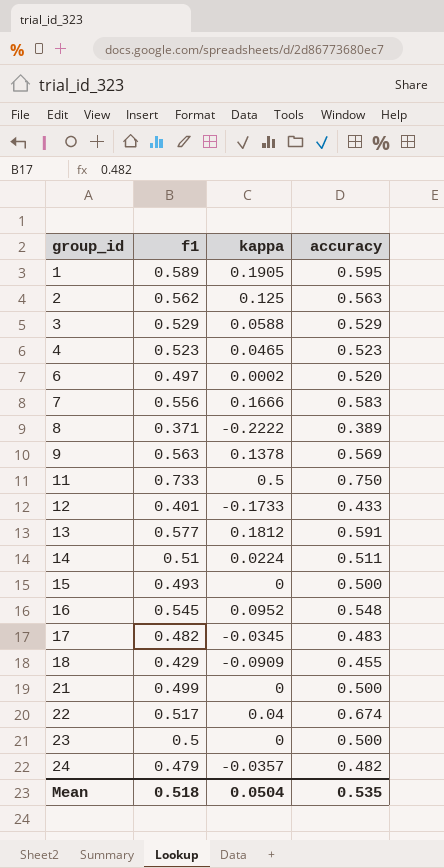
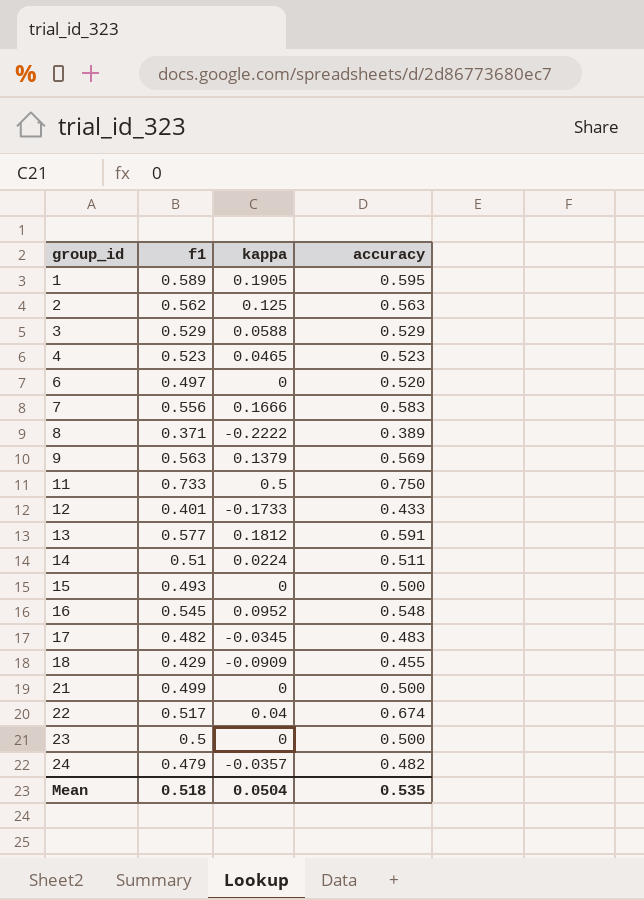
6 | kappa: 0.0002 -> 0
9 | kappa: 0.1378 -> 0.1379

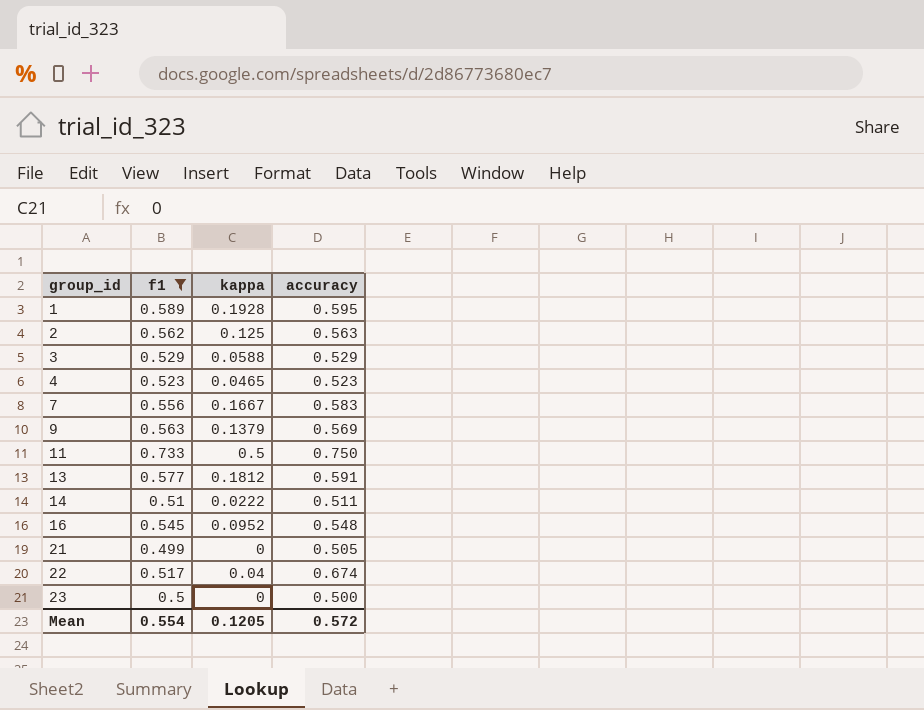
filter: none -> f1 >= 0.499
1 | kappa: 0.1905 -> 0.1928
7 | kappa: 0.1666 -> 0.1667
14 | kappa: 0.0224 -> 0.0222
21 | accuracy: 0.500 -> 0.505
Mean | f1: 0.518 -> 0.554
Mean | kappa: 0.0504 -> 0.1205
Mean | accuracy: 0.535 -> 0.572

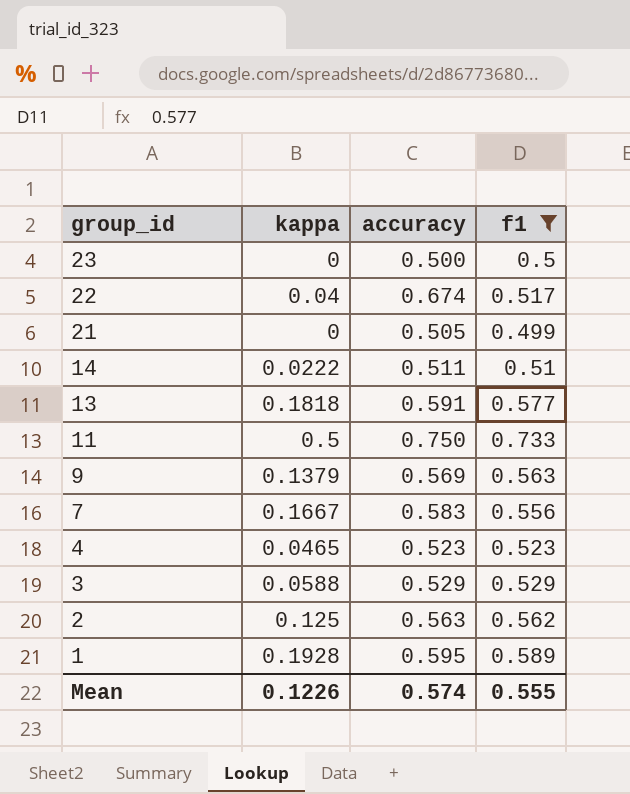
row order: group_id ascending -> group_id descending
column f1 | position: 2 -> 4
row 16: 0.545 | 0.0952 | 0.548 -> none
13 | kappa: 0.1812 -> 0.1818
Mean | kappa: 0.1205 -> 0.1226
Mean | accuracy: 0.572 -> 0.574
Mean | f1: 0.554 -> 0.555

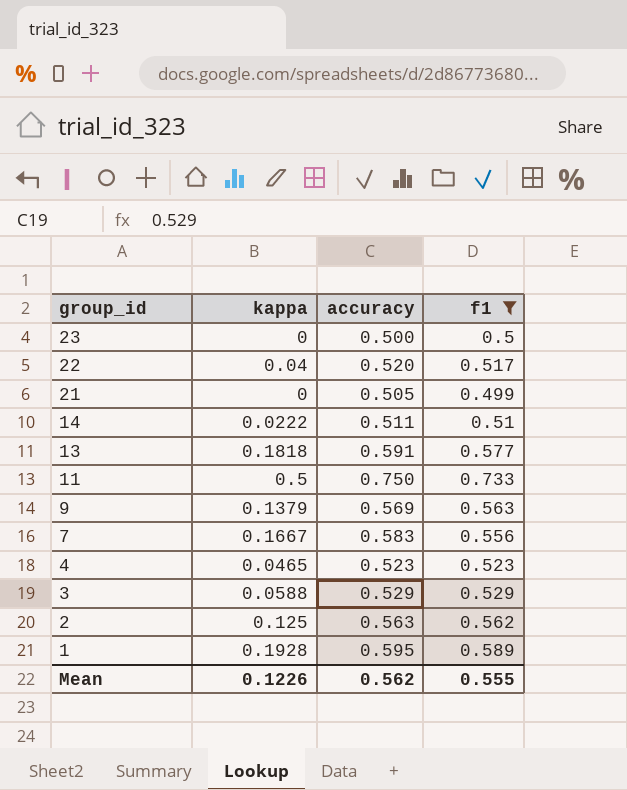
22 | accuracy: 0.674 -> 0.520
Mean | accuracy: 0.574 -> 0.562

